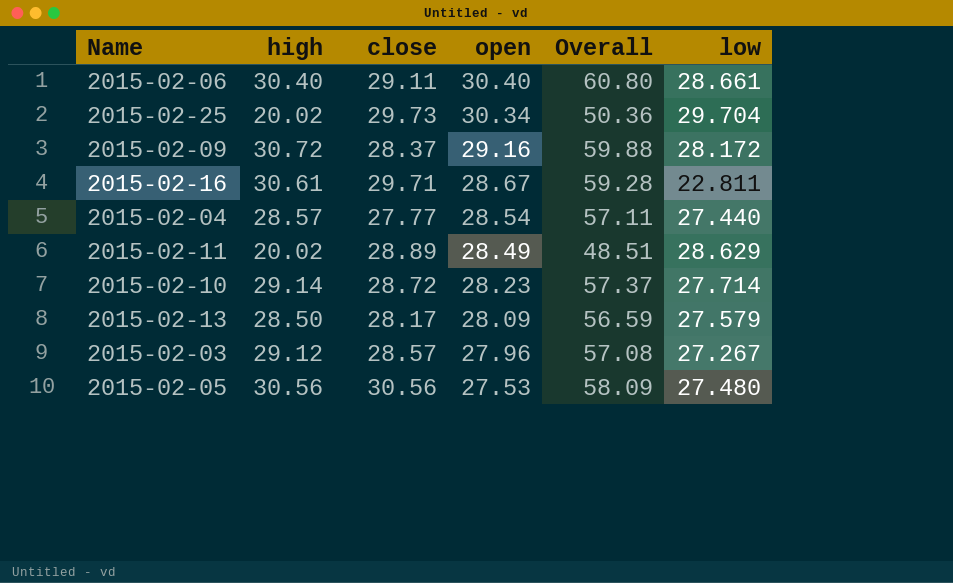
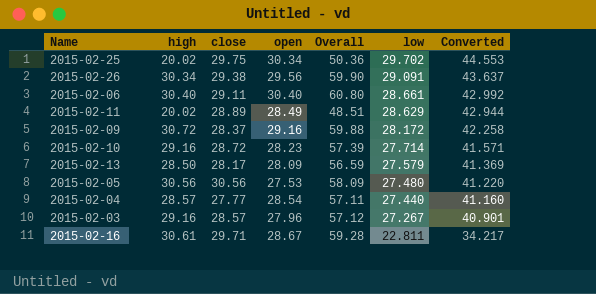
row order: open descending -> low descending
column Converted | formula: none -> [low] * 1.5
2015-02-25 | close: 29.73 -> 29.75
2015-02-25 | low: 29.704 -> 29.702
row 2015-02-26: none -> 30.34 | 29.38 | 29.56 | 59.90 | 29.091 | 43.637
2015-02-10 | high: 29.14 -> 29.16
2015-02-10 | Overall: 57.37 -> 57.39
2015-02-03 | high: 29.12 -> 29.16
2015-02-03 | Overall: 57.08 -> 57.12

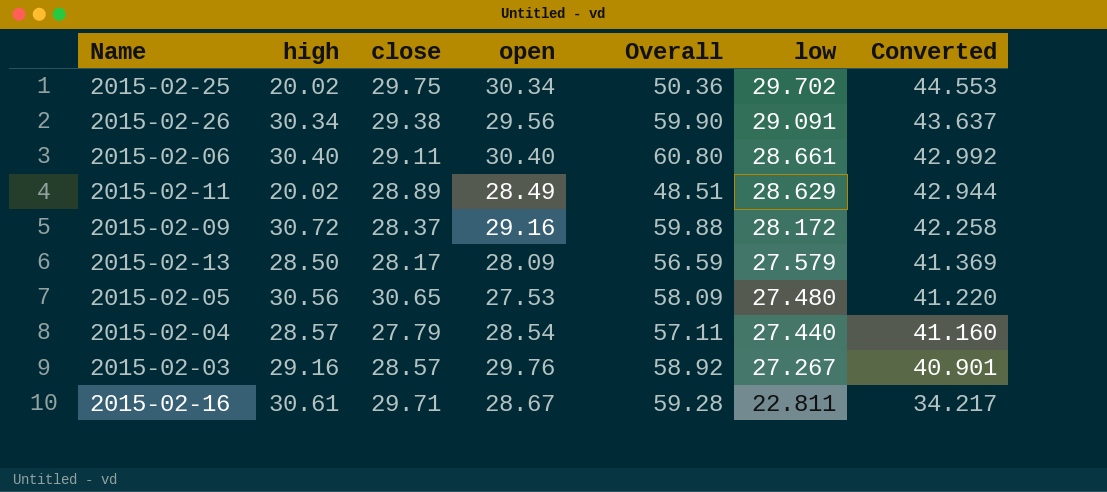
row 2015-02-10: 29.16 | 28.72 | 28.23 | 57.39 | 27.714 | 41.571 -> none
2015-02-05 | close: 30.56 -> 30.65
2015-02-04 | close: 27.77 -> 27.79
2015-02-03 | open: 27.96 -> 29.76
2015-02-03 | Overall: 57.12 -> 58.92

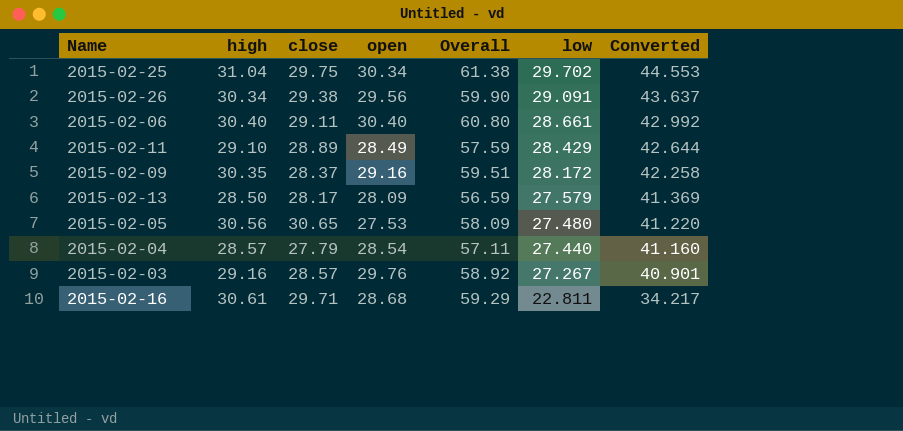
2015-02-25 | high: 20.02 -> 31.04
2015-02-25 | Overall: 50.36 -> 61.38
2015-02-11 | high: 20.02 -> 29.10
2015-02-11 | Overall: 48.51 -> 57.59
2015-02-11 | low: 28.629 -> 28.429
2015-02-11 | Converted: 42.944 -> 42.644
2015-02-09 | high: 30.72 -> 30.35
2015-02-09 | Overall: 59.88 -> 59.51
2015-02-16 | open: 28.67 -> 28.68
2015-02-16 | Overall: 59.28 -> 59.29

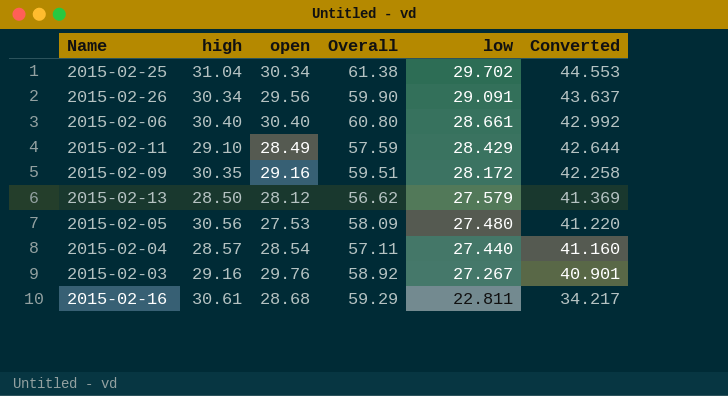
column close | position: 3 -> none
2015-02-13 | open: 28.09 -> 28.12
2015-02-13 | Overall: 56.59 -> 56.62

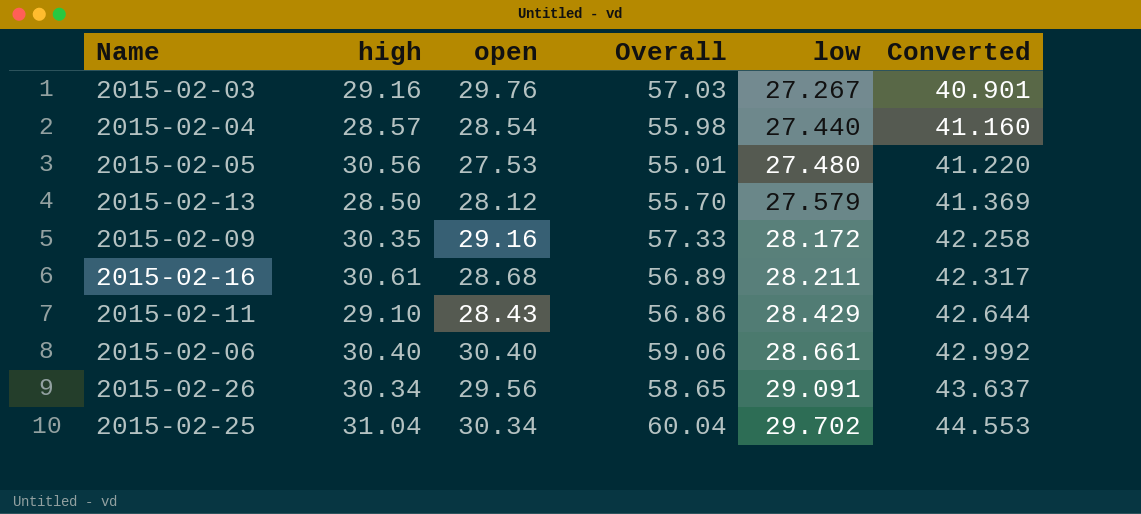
row order: low descending -> low ascending
column Overall | formula: [high] + [open] -> [open] + [low]
2015-02-16 | low: 22.811 -> 28.211
2015-02-16 | Converted: 34.217 -> 42.317
2015-02-11 | open: 28.49 -> 28.43

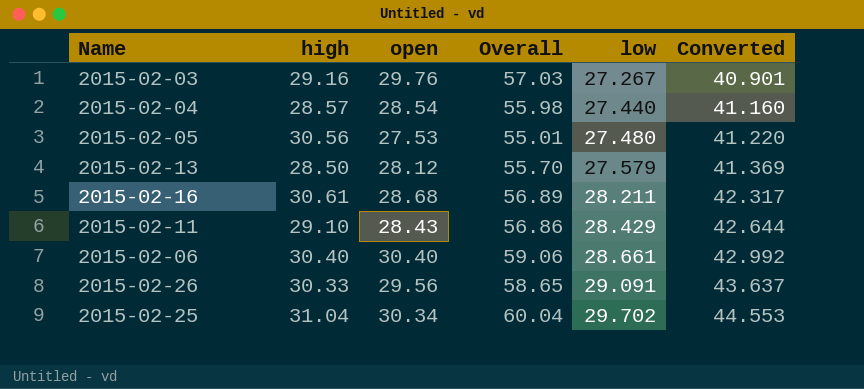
row 2015-02-09: 30.35 | 29.16 | 57.33 | 28.172 | 42.258 -> none
2015-02-26 | high: 30.34 -> 30.33

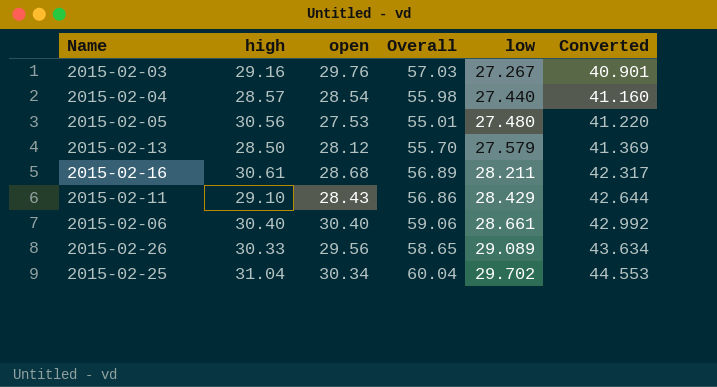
2015-02-26 | low: 29.091 -> 29.089
2015-02-26 | Converted: 43.637 -> 43.634

